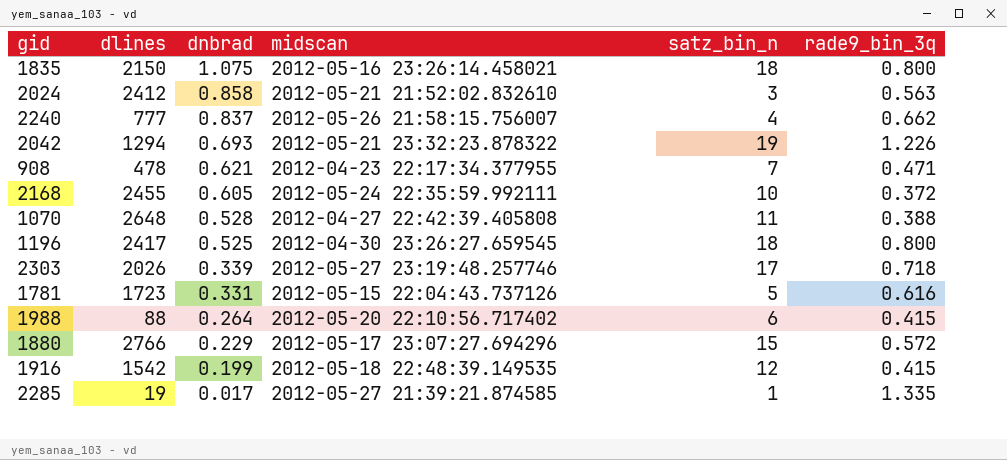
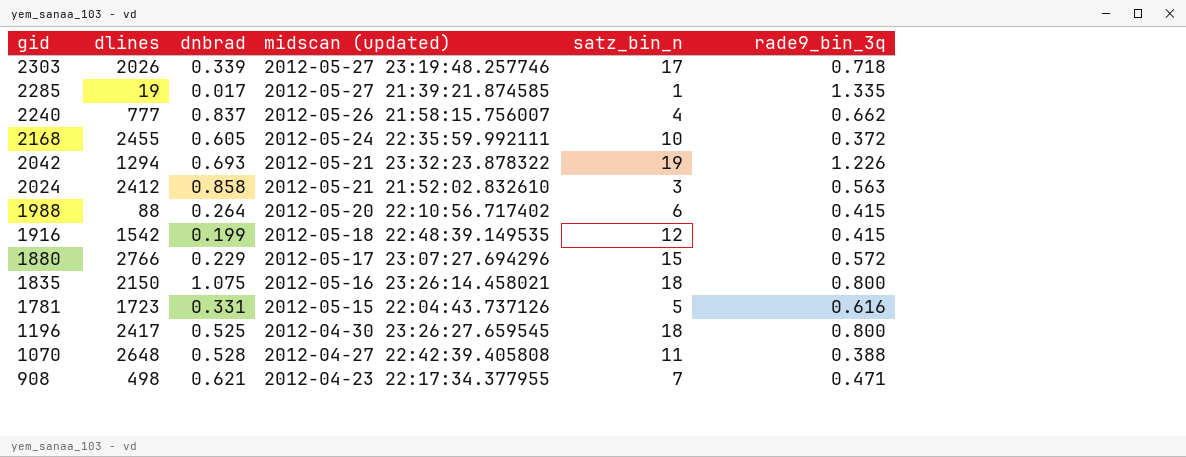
row order: dnbrad descending -> gid descending
column name: midscan -> midscan (updated)
908 | dlines: 478 -> 498

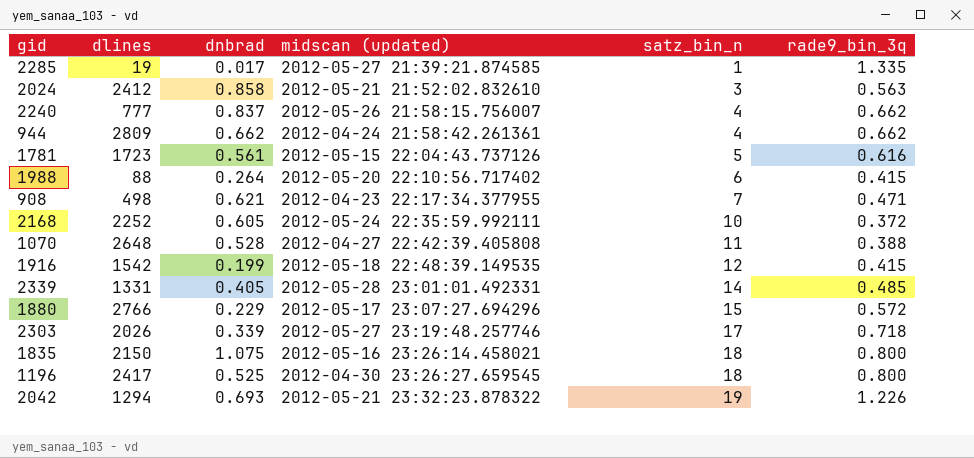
row order: gid descending -> satz_bin_n ascending
row 944: none -> 2809 | 0.662 | 2012-04-24 21:58:42.261361 | 4 | 0.662
1781 | dnbrad: 0.331 -> 0.561
2168 | dlines: 2455 -> 2252
row 2339: none -> 1331 | 0.405 | 2012-05-28 23:01:01.492331 | 14 | 0.485

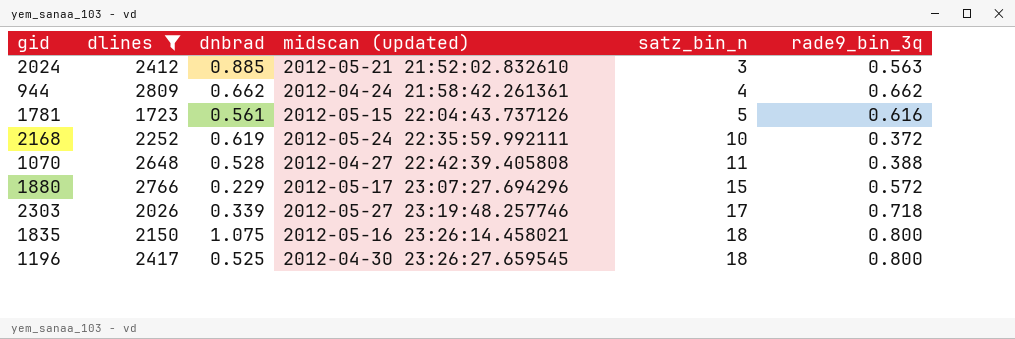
filter: none -> dlines >= 1723
2024 | dnbrad: 0.858 -> 0.885
2168 | dnbrad: 0.605 -> 0.619

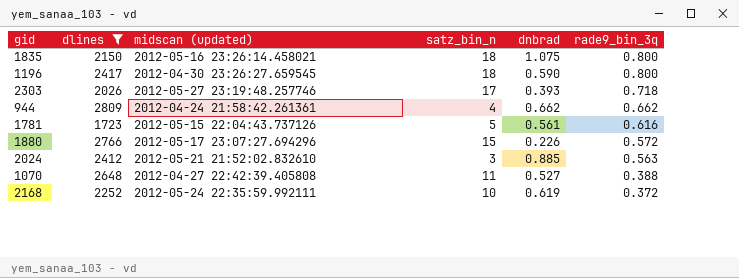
row order: satz_bin_n ascending -> rade9_bin_3q descending
column dnbrad | position: 3 -> 5
1196 | dnbrad: 0.525 -> 0.590
2303 | dnbrad: 0.339 -> 0.393
1880 | dnbrad: 0.229 -> 0.226
1070 | dnbrad: 0.528 -> 0.527

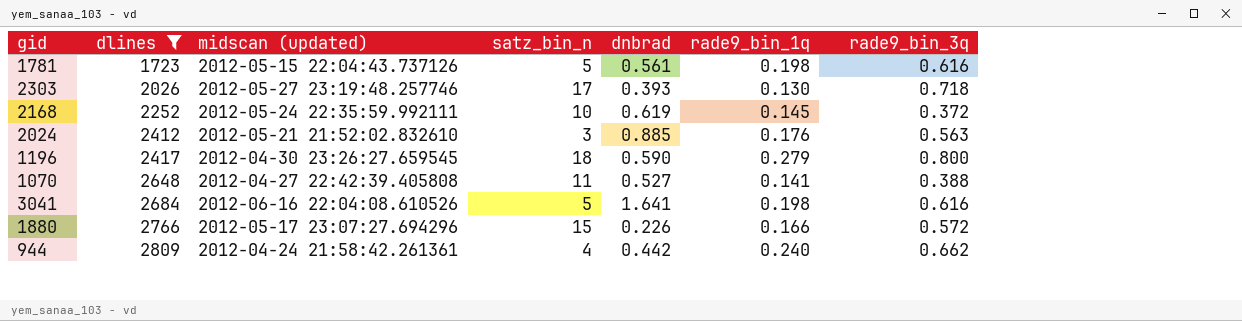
row order: rade9_bin_3q descending -> dlines ascending
column rade9_bin_1q | position: none -> 6
row 1835: 2150 | 2012-05-16 23:26:14.458021 | 18 | 1.075 | 0.800 -> none
row 3041: none -> 2684 | 2012-06-16 22:04:08.610526 | 5 | 1.641 | 0.198 | 0.616
944 | dnbrad: 0.662 -> 0.442

